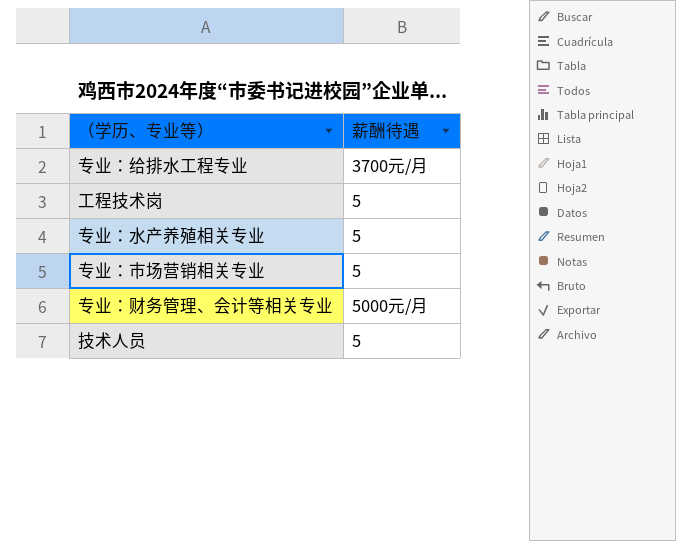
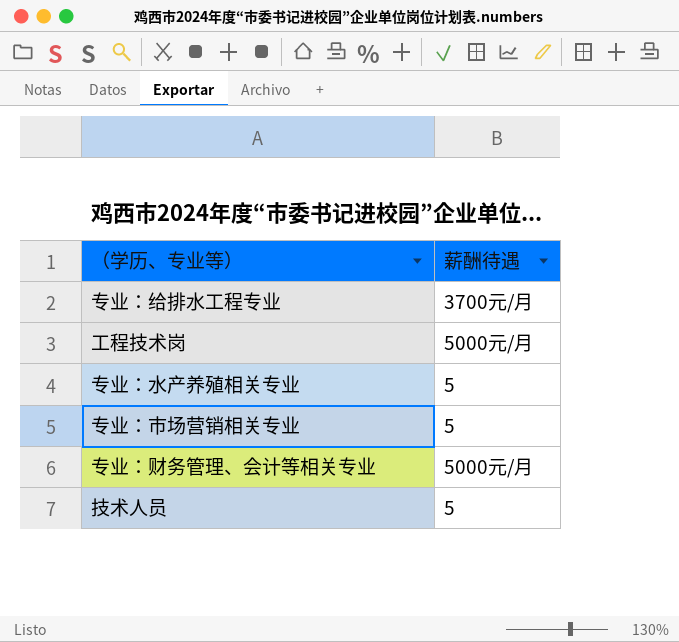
工程技术岗 | 薪酬待遇: 5 -> 5000元/月

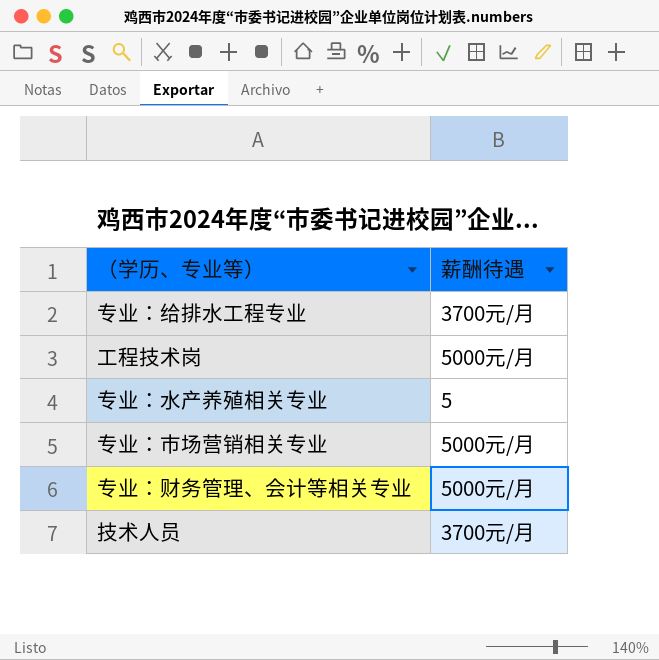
专业：市场营销相关专业 | 薪酬待遇: 5 -> 5000元/月
技术人员 | 薪酬待遇: 5 -> 3700元/月

